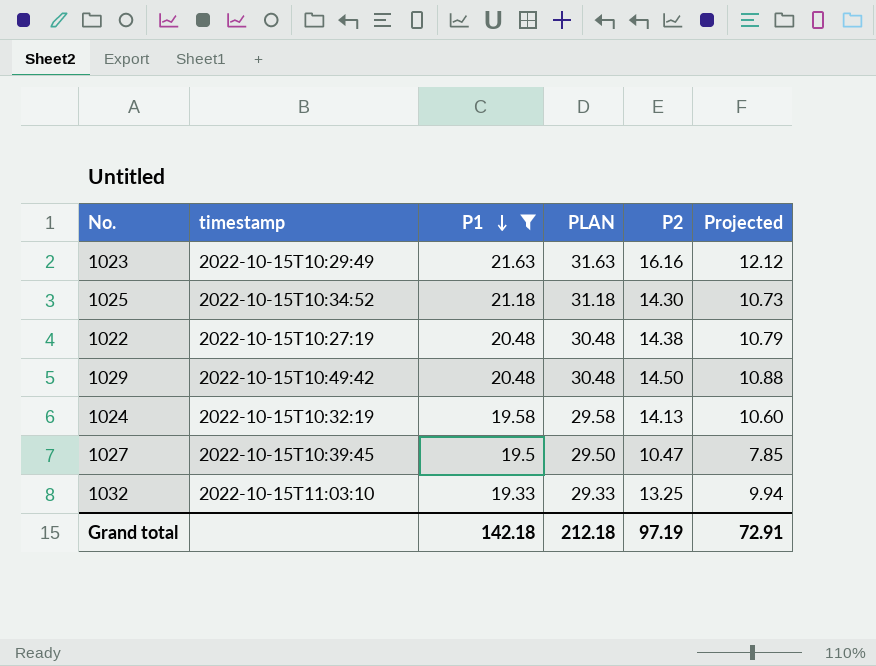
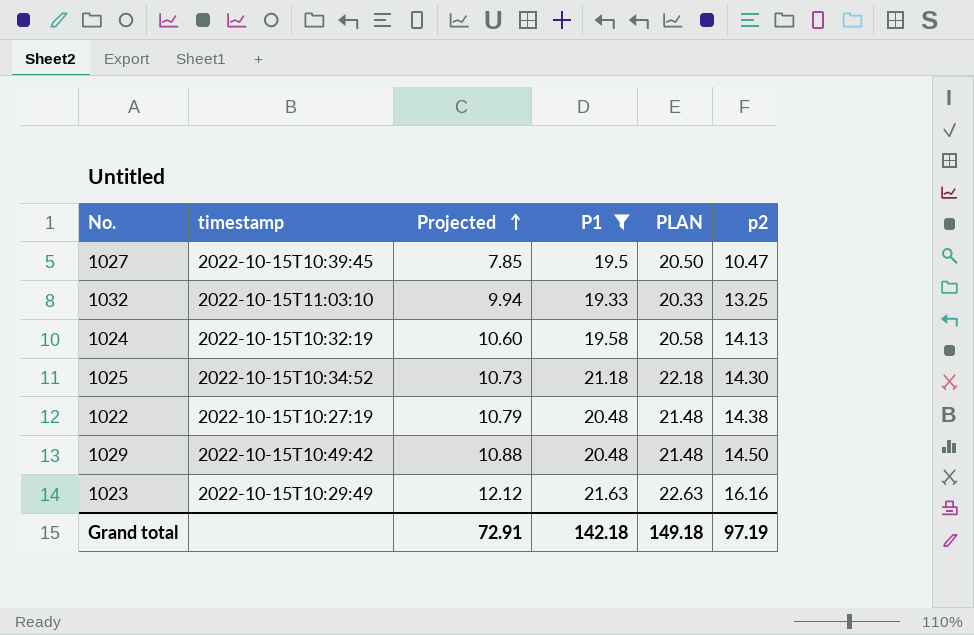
row order: P1 descending -> Projected ascending
column Projected | position: 6 -> 3
column PLAN | formula: [P1] + 10 -> [P1] + 1
column name: P2 -> p2
Grand total | PLAN: 212.18 -> 149.18

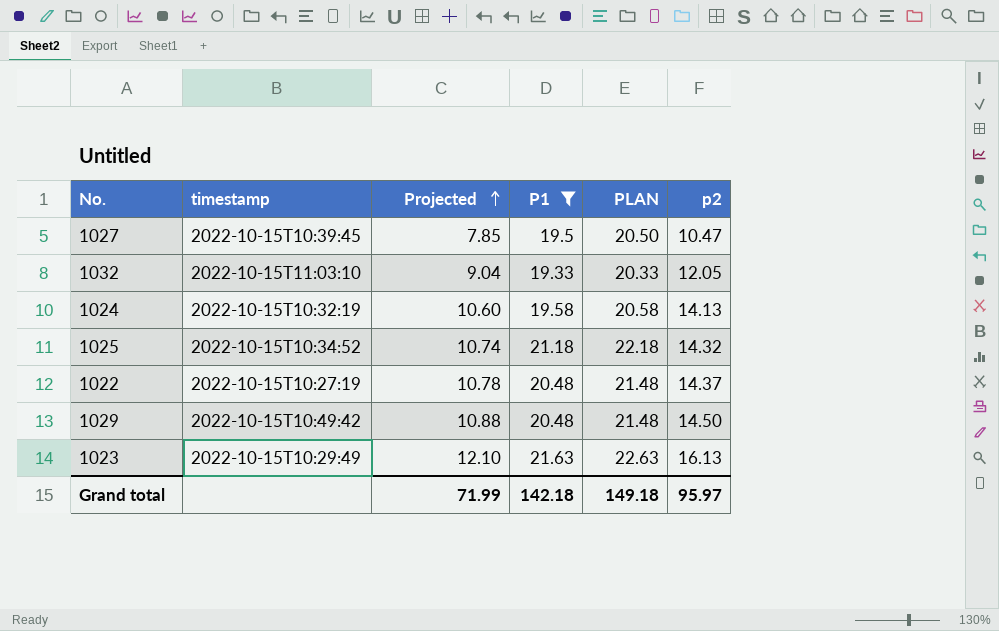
1032 | Projected: 9.94 -> 9.04
1032 | p2: 13.25 -> 12.05
1025 | Projected: 10.73 -> 10.74
1025 | p2: 14.30 -> 14.32
1022 | Projected: 10.79 -> 10.78
1022 | p2: 14.38 -> 14.37
1023 | Projected: 12.12 -> 12.10
1023 | p2: 16.16 -> 16.13
Grand total | Projected: 72.91 -> 71.99
Grand total | p2: 97.19 -> 95.97

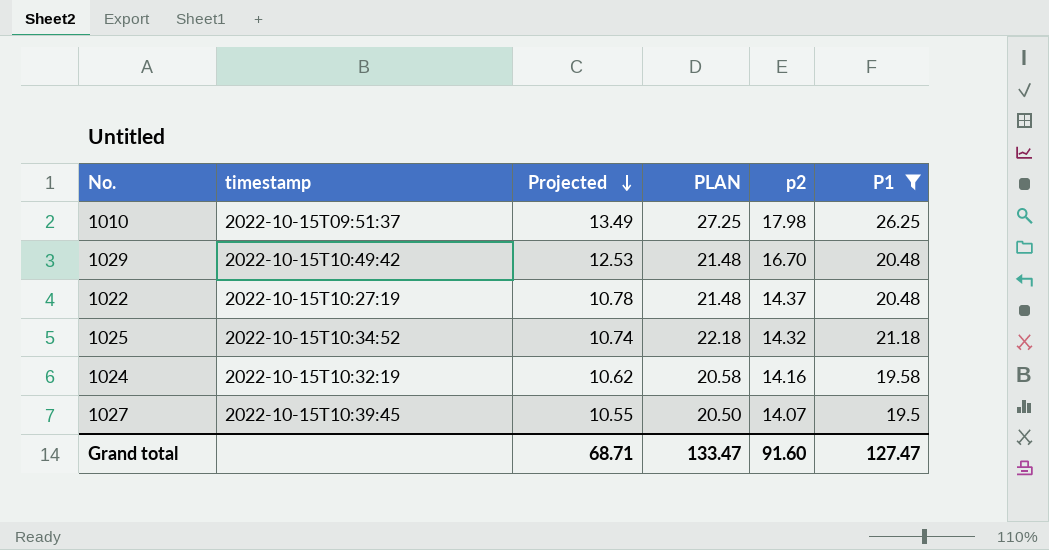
row order: Projected ascending -> Projected descending
column P1 | position: 4 -> 6
row 1032: 2022-10-15T11:03:10 | 9.04 | 19.33 | 20.33 | 12.05 -> none
row 1023: 2022-10-15T10:29:49 | 12.10 | 21.63 | 22.63 | 16.13 -> none
row 1010: none -> 2022-10-15T09:51:37 | 13.49 | 27.25 | 17.98 | 26.25
1029 | Projected: 10.88 -> 12.53
1029 | p2: 14.50 -> 16.70
1024 | Projected: 10.60 -> 10.62
1024 | p2: 14.13 -> 14.16
1027 | Projected: 7.85 -> 10.55
1027 | p2: 10.47 -> 14.07
Grand total | Projected: 71.99 -> 68.71
Grand total | PLAN: 149.18 -> 133.47
Grand total | p2: 95.97 -> 91.60
Grand total | P1: 142.18 -> 127.47

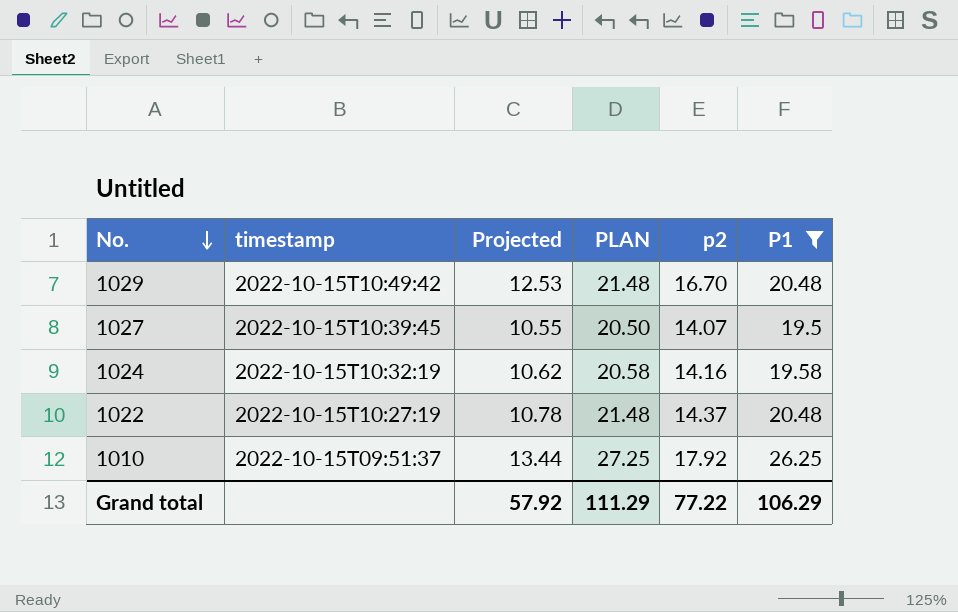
row order: Projected descending -> No. descending
row 1025: 2022-10-15T10:34:52 | 10.74 | 22.18 | 14.32 | 21.18 -> none
1010 | Projected: 13.49 -> 13.44
1010 | p2: 17.98 -> 17.92
Grand total | Projected: 68.71 -> 57.92
Grand total | PLAN: 133.47 -> 111.29
Grand total | p2: 91.60 -> 77.22
Grand total | P1: 127.47 -> 106.29

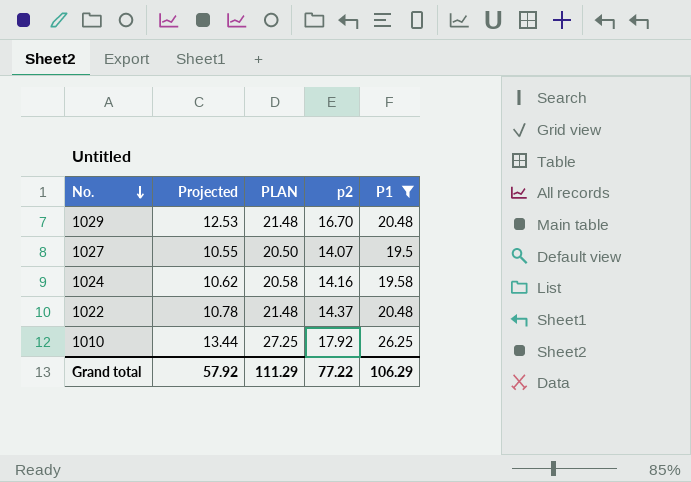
column timestamp | position: 2 -> none

